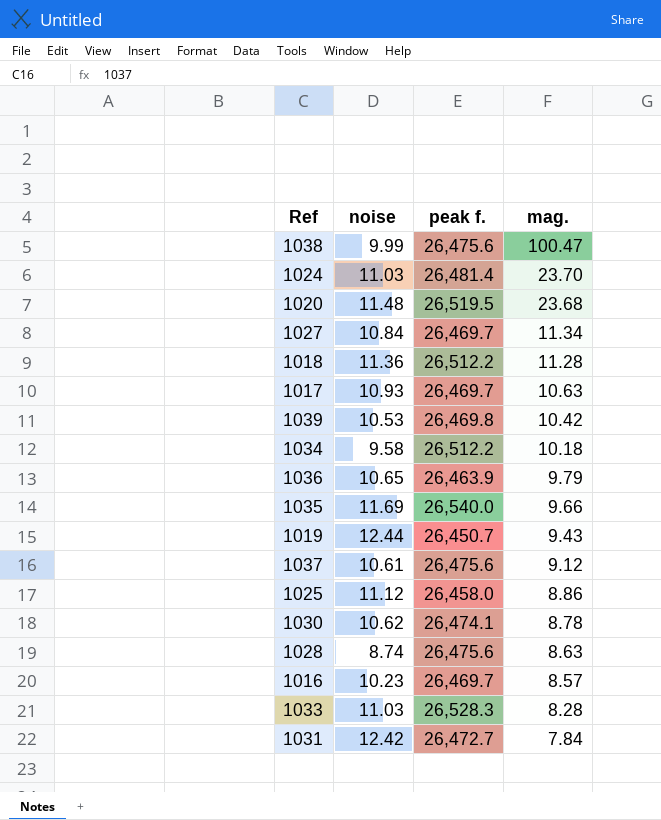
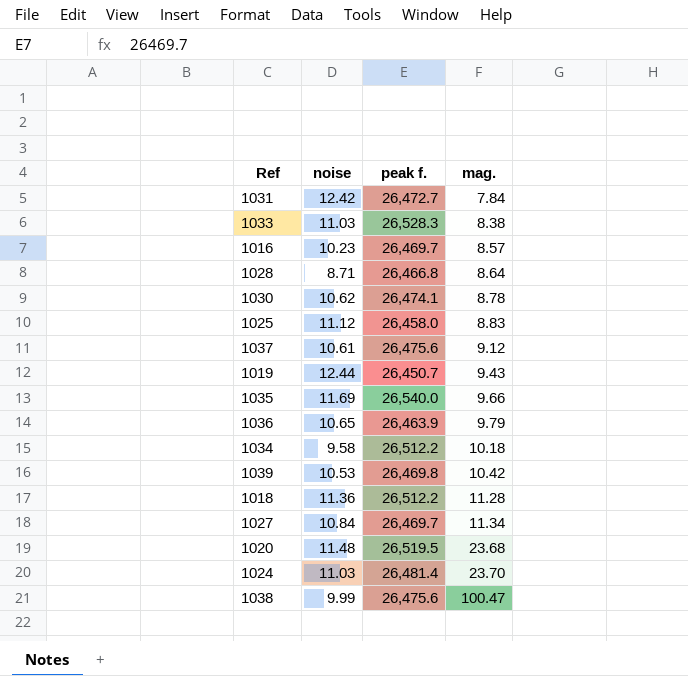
row order: mag. descending -> mag. ascending
row 1017: 10.93 | 26,469.7 | 10.63 -> none
1033 | mag.: 8.28 -> 8.38
1028 | noise: 8.74 -> 8.71
1028 | peak f.: 26,475.6 -> 26,466.8
1028 | mag.: 8.63 -> 8.64
1025 | mag.: 8.86 -> 8.83

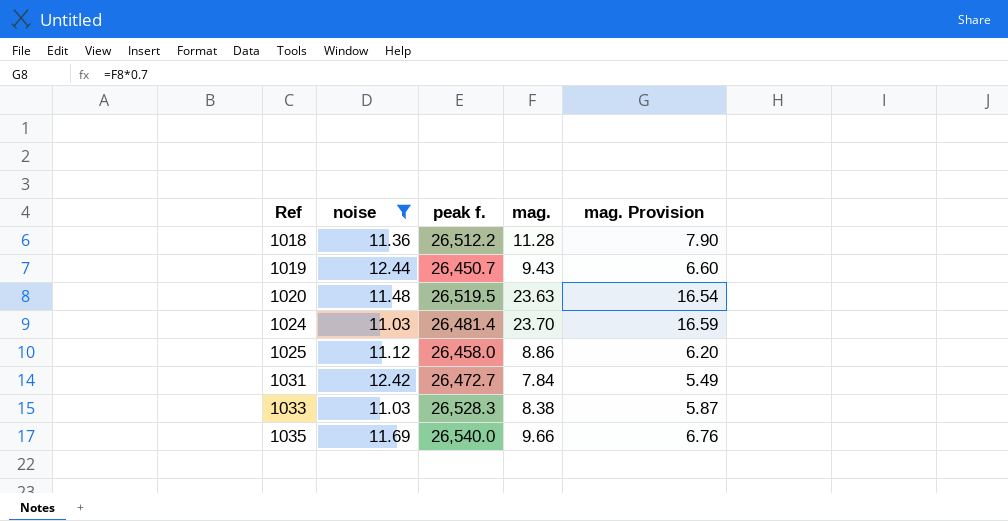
filter: none -> noise >= 11.03
row order: mag. ascending -> Ref ascending
column mag. Provision | formula: none -> [mag.] * 0.7
1020 | mag.: 23.68 -> 23.63
1025 | mag.: 8.83 -> 8.86

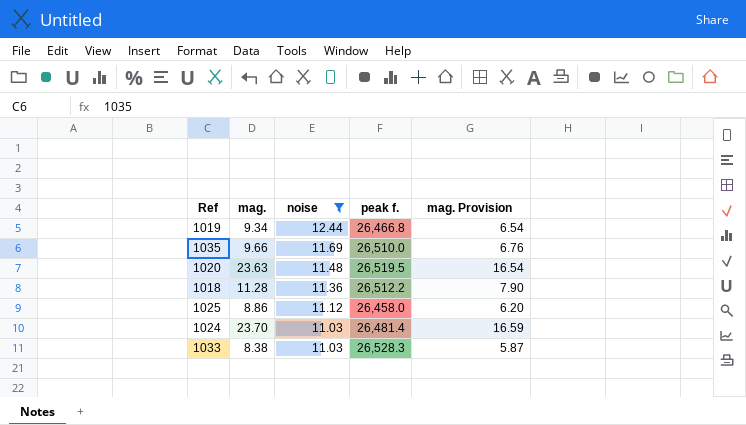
row order: Ref ascending -> noise descending
column mag. | position: 4 -> 2
row 1031: 12.42 | 26,472.7 | 7.84 | 5.49 -> none
1019 | mag.: 9.43 -> 9.34
1019 | peak f.: 26,450.7 -> 26,466.8
1019 | mag. Provision: 6.60 -> 6.54
1035 | peak f.: 26,540.0 -> 26,510.0

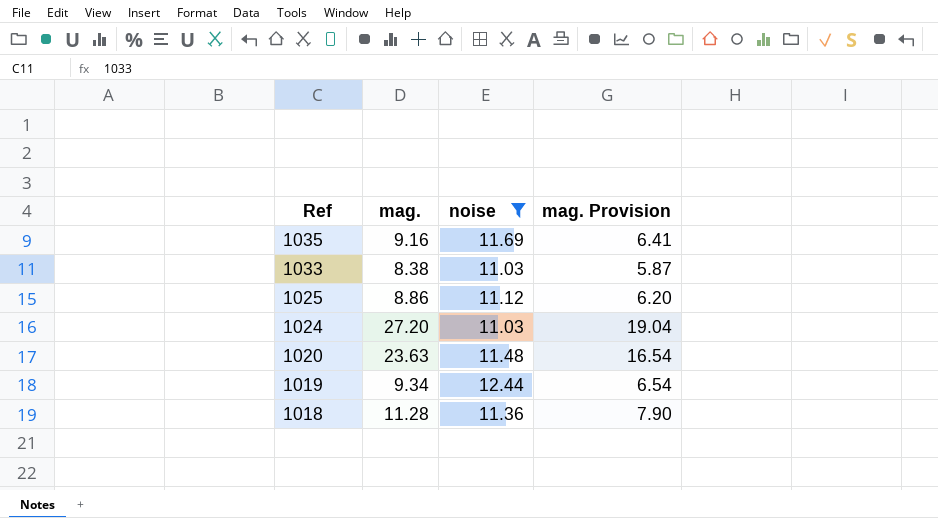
row order: noise descending -> Ref descending
column peak f. | position: 4 -> none
1035 | mag.: 9.66 -> 9.16
1035 | mag. Provision: 6.76 -> 6.41
1024 | mag.: 23.70 -> 27.20
1024 | mag. Provision: 16.59 -> 19.04

